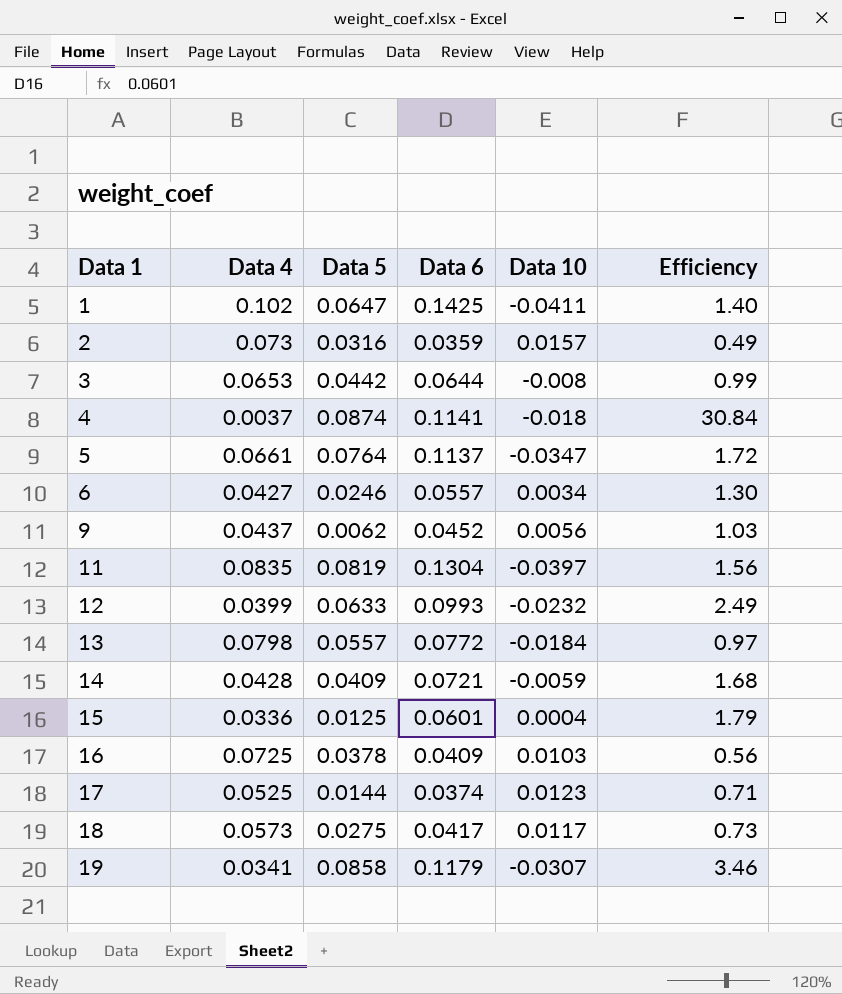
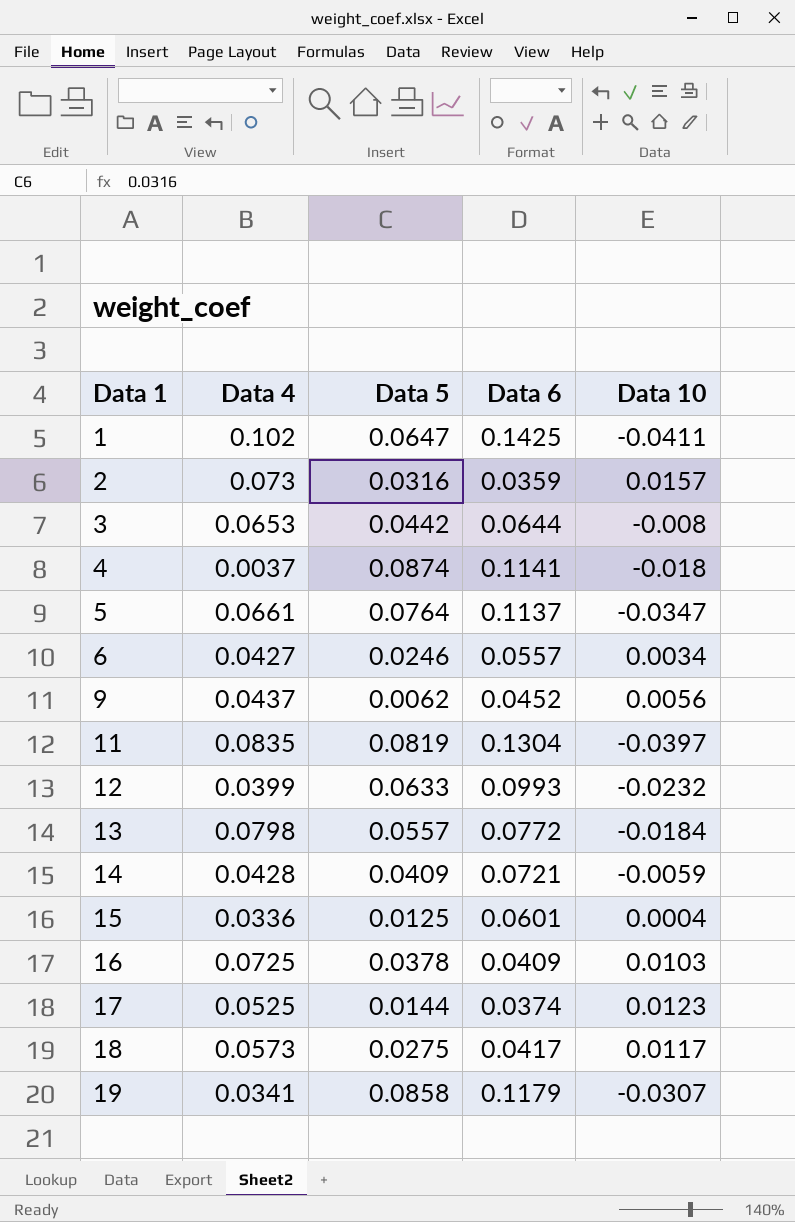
column Efficiency | formula: [Data 6] / [Data 4] -> none

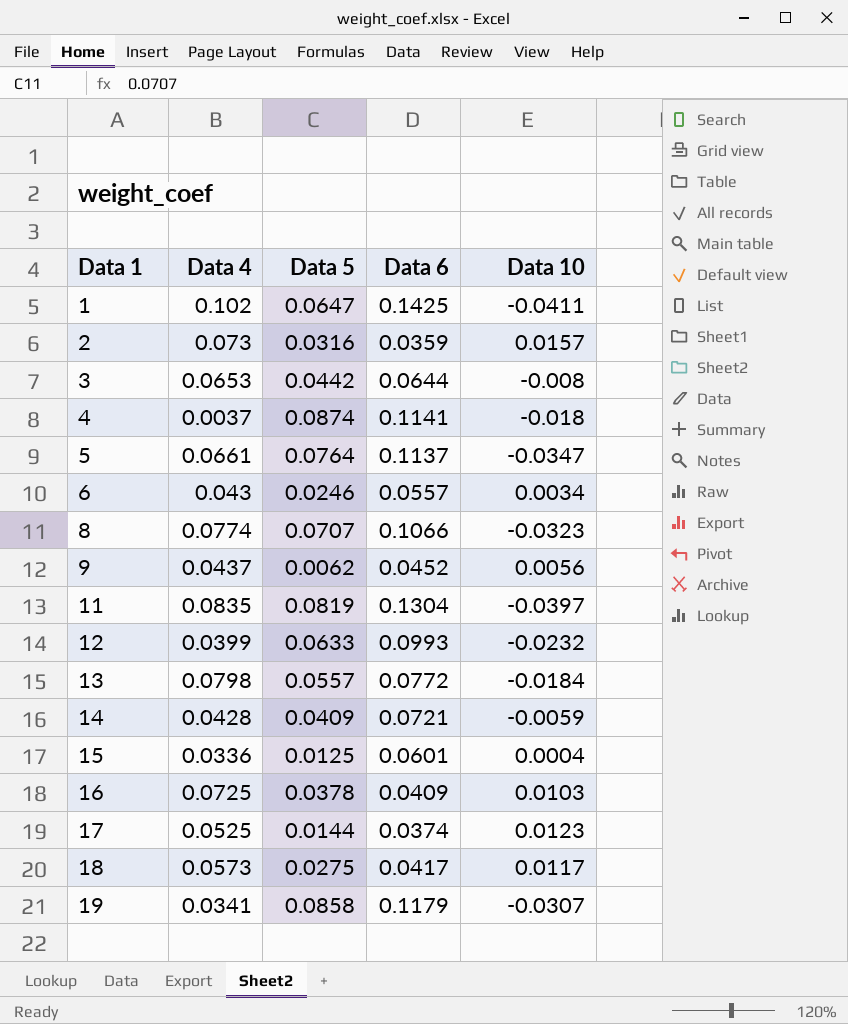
6 | Data 4: 0.0427 -> 0.043
row 8: none -> 0.0774 | 0.0707 | 0.1066 | -0.0323

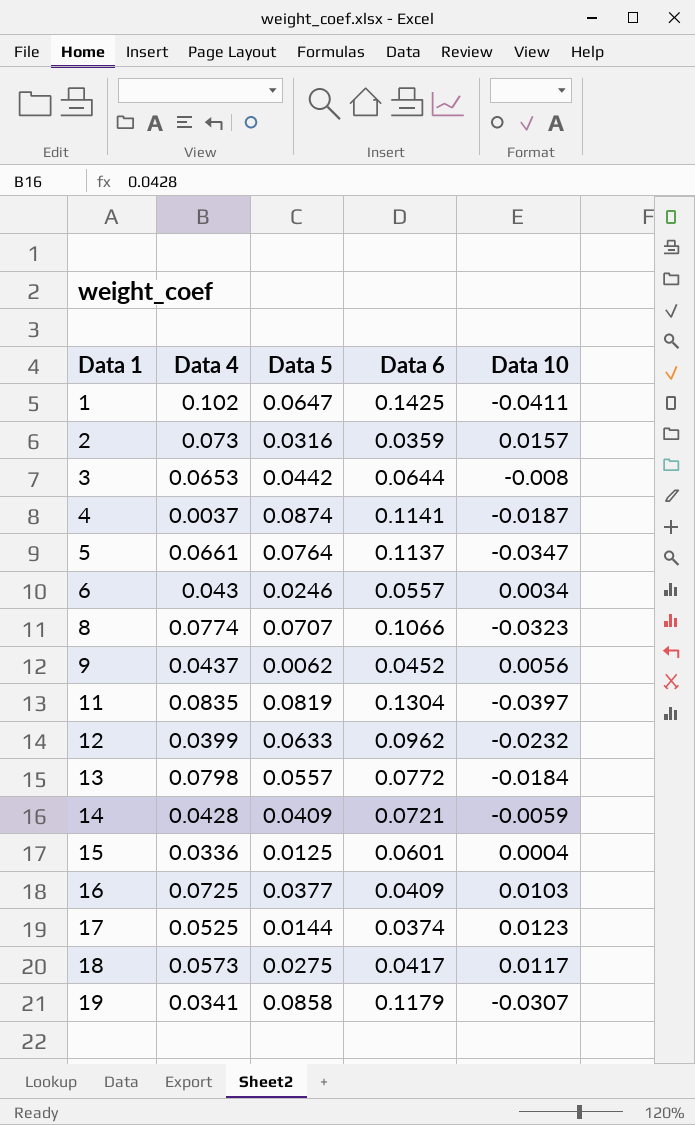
4 | Data 10: -0.018 -> -0.0187
12 | Data 6: 0.0993 -> 0.0962
16 | Data 5: 0.0378 -> 0.0377

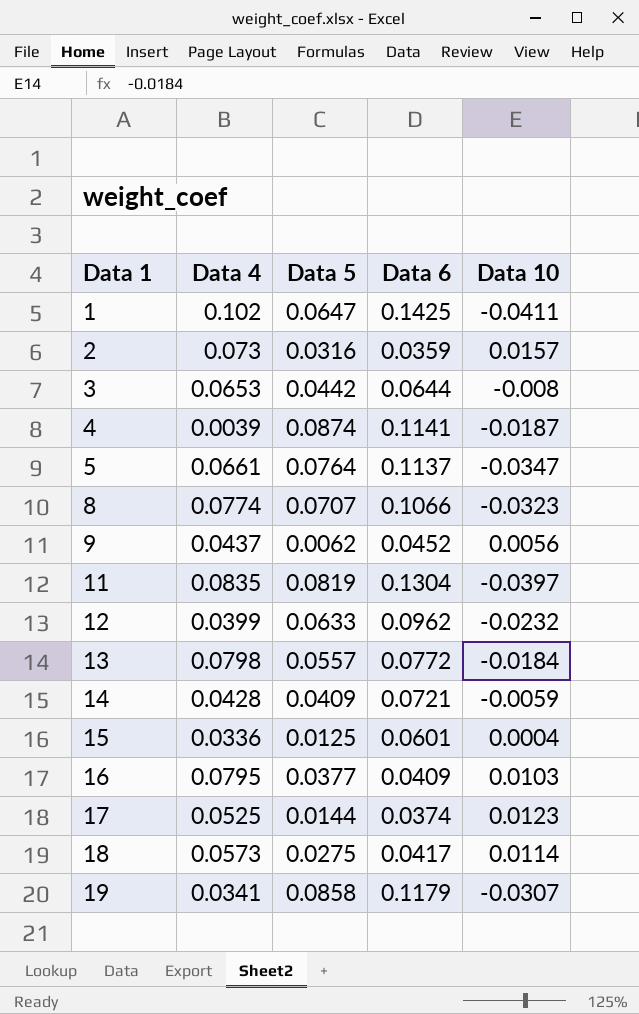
row 6: 0.043 | 0.0246 | 0.0557 | 0.0034 -> none
4 | Data 4: 0.0037 -> 0.0039
16 | Data 4: 0.0725 -> 0.0795
18 | Data 10: 0.0117 -> 0.0114

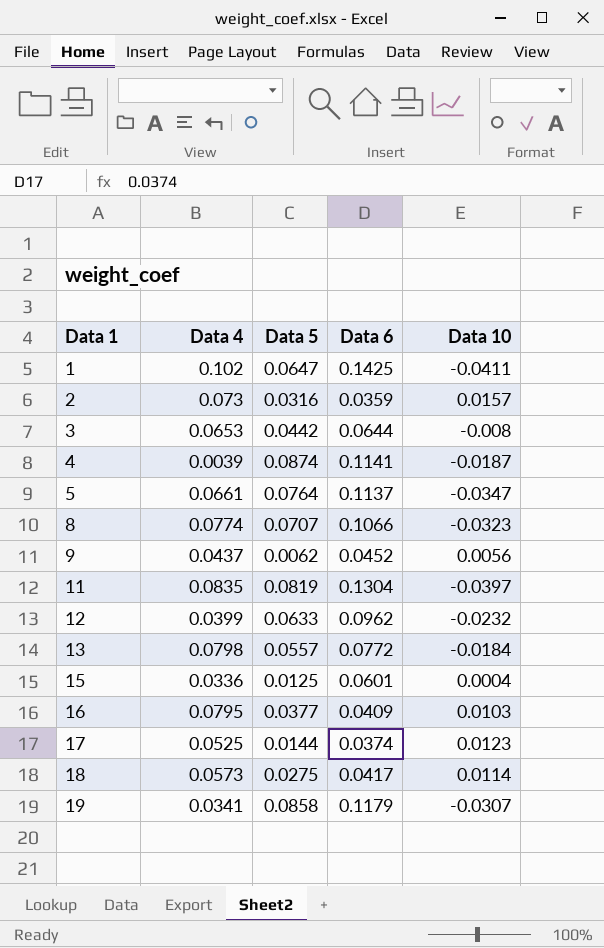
row 14: 0.0428 | 0.0409 | 0.0721 | -0.0059 -> none

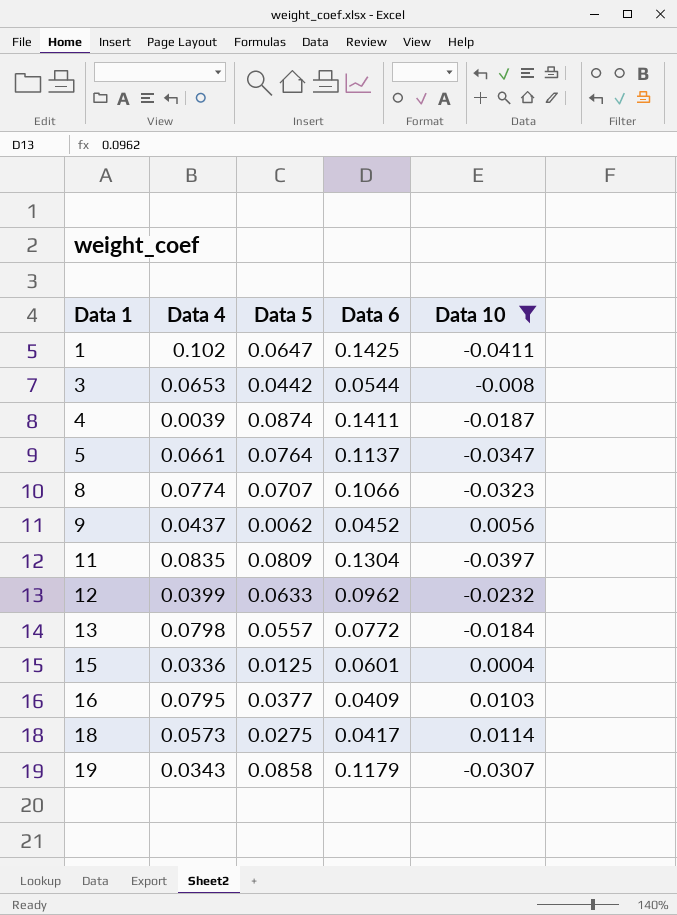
filter: none -> Data 10 <= 0.0114
3 | Data 6: 0.0644 -> 0.0544
4 | Data 6: 0.1141 -> 0.1411
11 | Data 5: 0.0819 -> 0.0809
19 | Data 4: 0.0341 -> 0.0343

